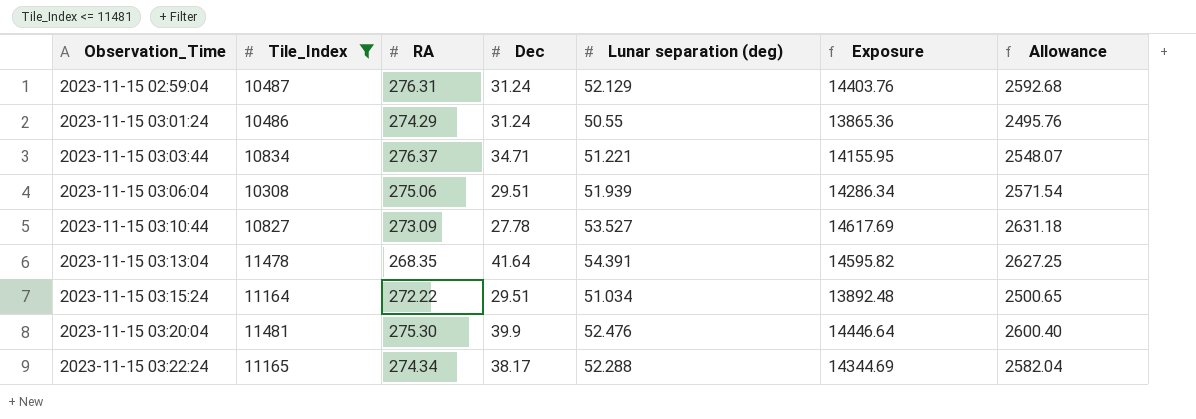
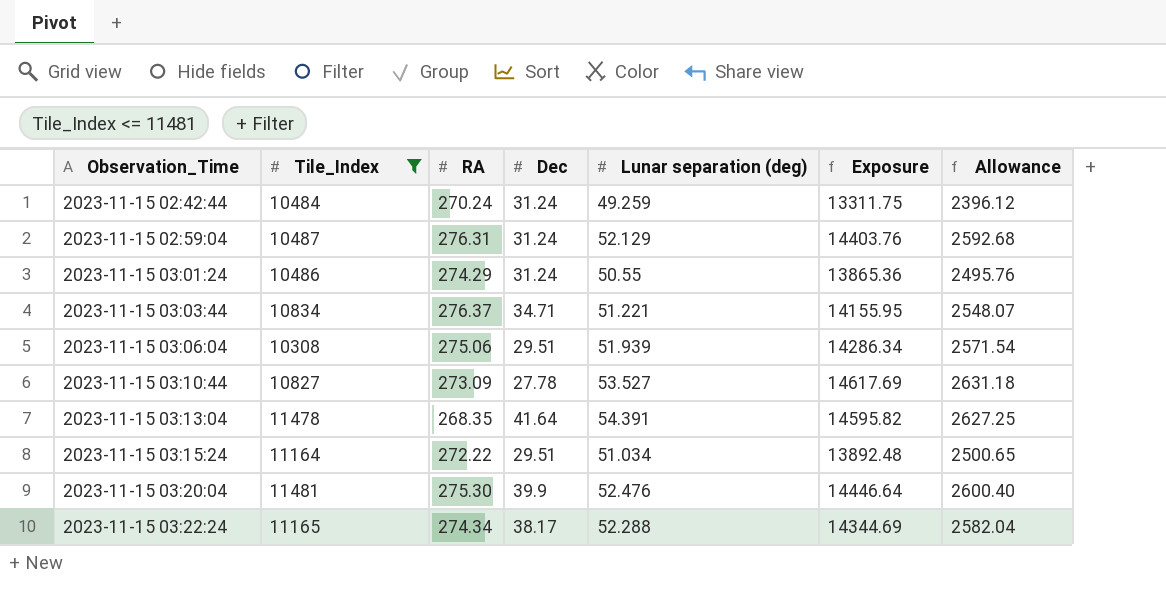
row 2023-11-15 02:42:44: none -> 10484 | 270.24 | 31.24 | 49.259 | 13311.75 | 2396.12

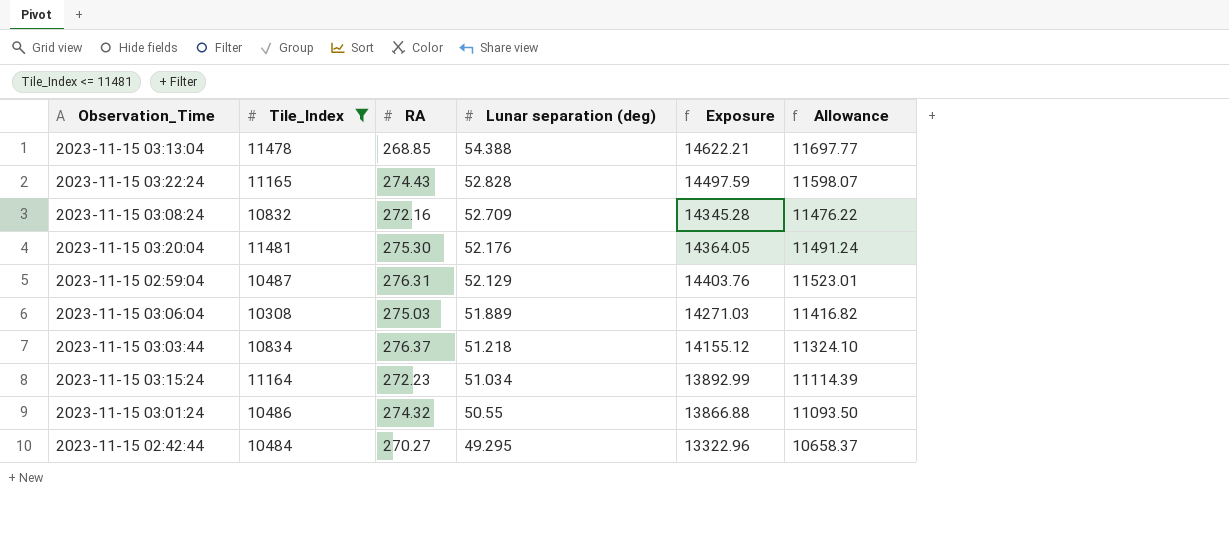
row order: Observation_Time ascending -> Lunar separation (deg) descending
column Dec | position: 4 -> none
column Allowance | formula: [Exposure] * 0.18 -> [Exposure] * 0.8
row 2023-11-15 03:10:44: 10827 | 273.09 | 27.78 | 53.527 | 14617.69 | 2631.18 -> none
2023-11-15 03:13:04 | RA: 268.35 -> 268.85
2023-11-15 03:13:04 | Lunar separation (deg): 54.391 -> 54.388
2023-11-15 03:13:04 | Exposure: 14595.82 -> 14622.21
2023-11-15 03:22:24 | RA: 274.34 -> 274.43
2023-11-15 03:22:24 | Lunar separation (deg): 52.288 -> 52.828
2023-11-15 03:22:24 | Exposure: 14344.69 -> 14497.59
row 2023-11-15 03:08:24: none -> 10832 | 272.16 | 52.709 | 14345.28 | 11476.22
2023-11-15 03:20:04 | Lunar separation (deg): 52.476 -> 52.176
2023-11-15 03:20:04 | Exposure: 14446.64 -> 14364.05
2023-11-15 03:06:04 | RA: 275.06 -> 275.03
2023-11-15 03:06:04 | Lunar separation (deg): 51.939 -> 51.889
2023-11-15 03:06:04 | Exposure: 14286.34 -> 14271.03
2023-11-15 03:03:44 | Lunar separation (deg): 51.221 -> 51.218
2023-11-15 03:03:44 | Exposure: 14155.95 -> 14155.12
2023-11-15 03:15:24 | RA: 272.22 -> 272.23
2023-11-15 03:15:24 | Exposure: 13892.48 -> 13892.99
2023-11-15 03:01:24 | RA: 274.29 -> 274.32
2023-11-15 03:01:24 | Exposure: 13865.36 -> 13866.88
2023-11-15 02:42:44 | RA: 270.24 -> 270.27
2023-11-15 02:42:44 | Lunar separation (deg): 49.259 -> 49.295
2023-11-15 02:42:44 | Exposure: 13311.75 -> 13322.96

